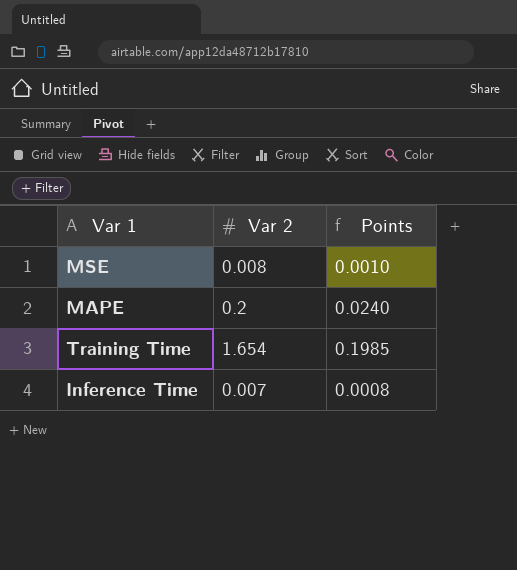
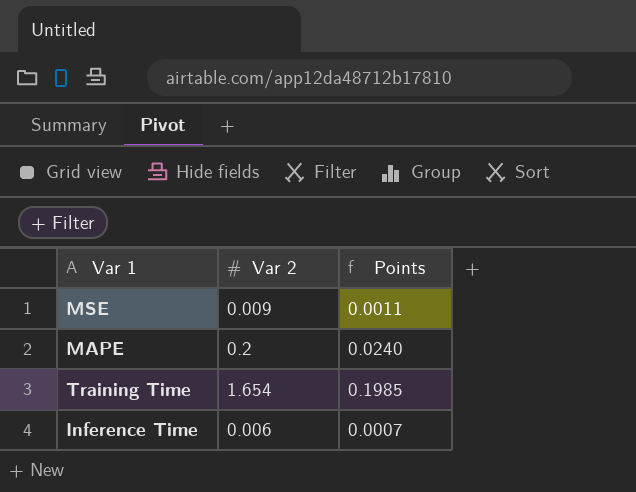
MSE | Var 2: 0.008 -> 0.009
MSE | Points: 0.0010 -> 0.0011
Inference Time | Var 2: 0.007 -> 0.006
Inference Time | Points: 0.0008 -> 0.0007

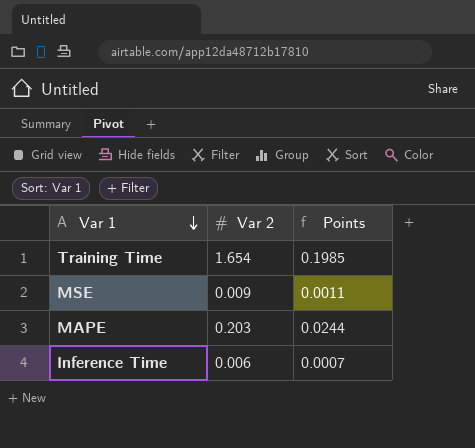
row order: none -> Var 1 descending
MAPE | Var 2: 0.2 -> 0.203
MAPE | Points: 0.0240 -> 0.0244

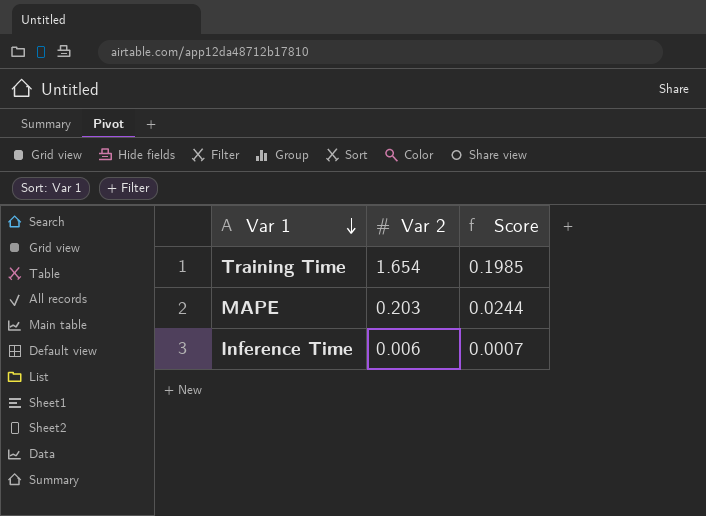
column name: Points -> Score
row MSE: 0.009 | 0.0011 -> none

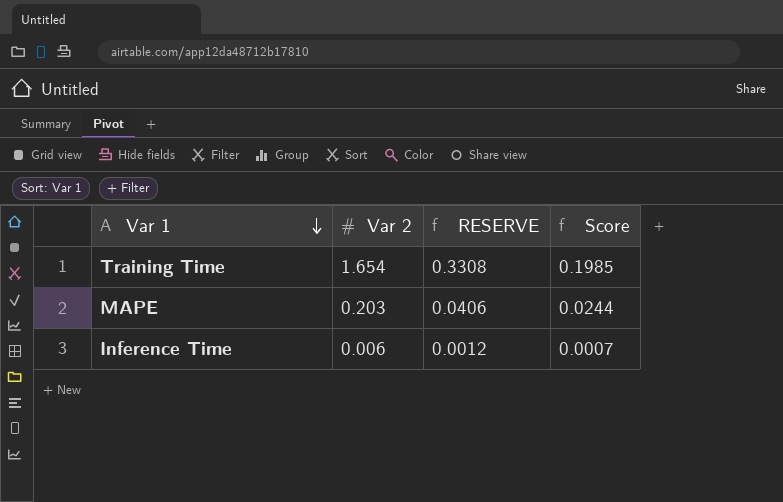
column RESERVE | formula: none -> [Var 2] * 0.2

